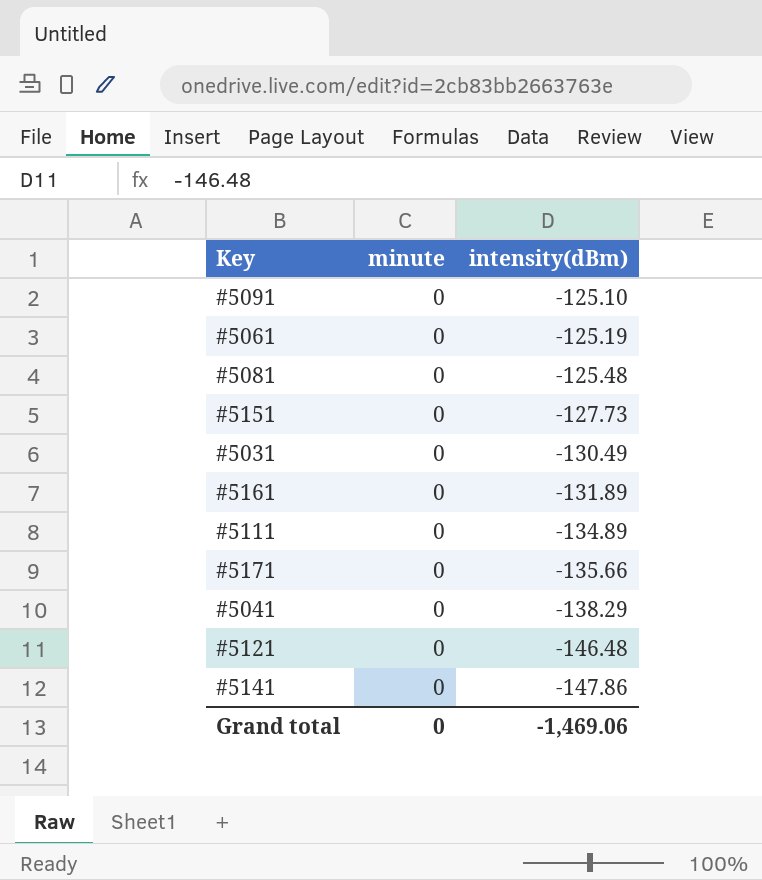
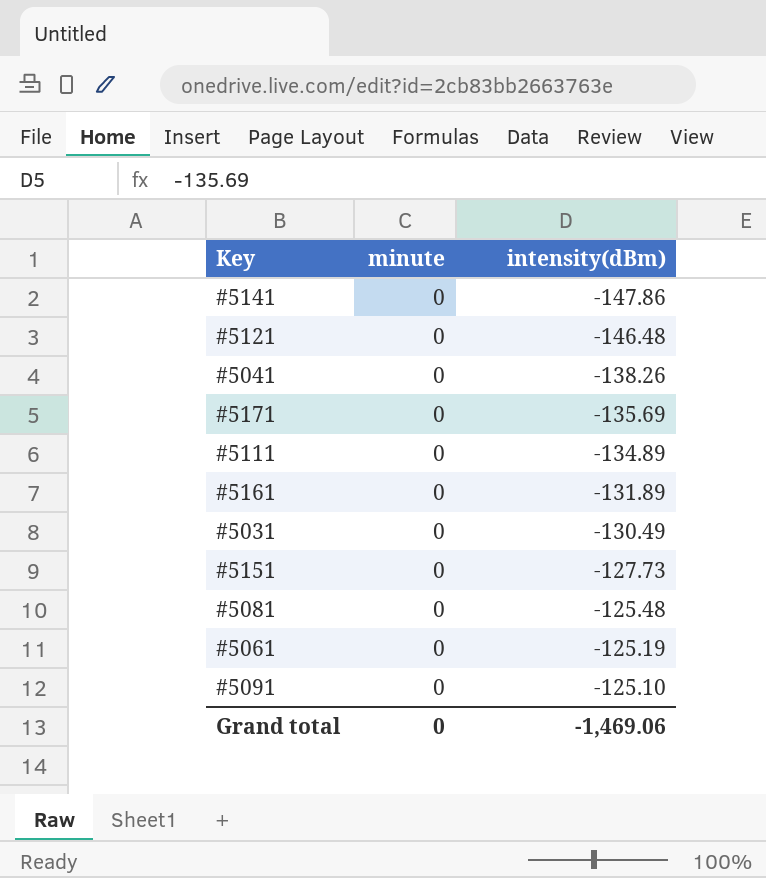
row order: intensity(dBm) descending -> intensity(dBm) ascending
#5041 | intensity(dBm): -138.29 -> -138.26
#5171 | intensity(dBm): -135.66 -> -135.69

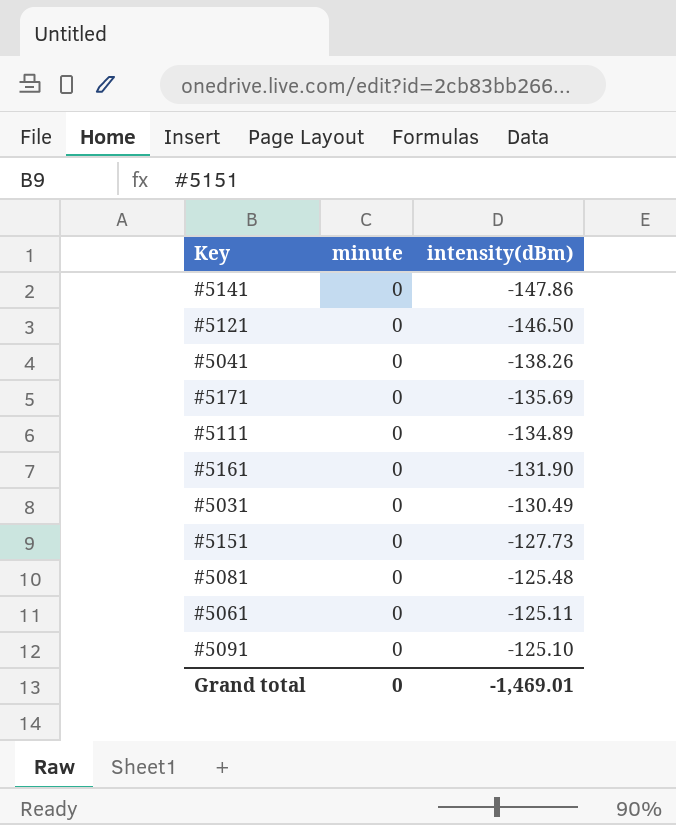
#5121 | intensity(dBm): -146.48 -> -146.50
#5161 | intensity(dBm): -131.89 -> -131.90
#5061 | intensity(dBm): -125.19 -> -125.11
Grand total | intensity(dBm): -1,469.06 -> -1,469.01

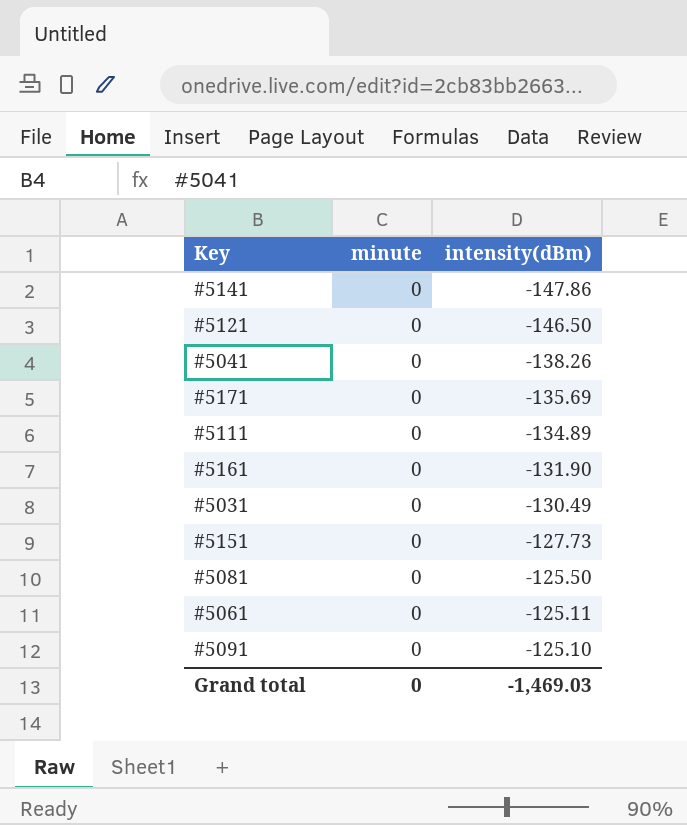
#5081 | intensity(dBm): -125.48 -> -125.50
Grand total | intensity(dBm): -1,469.01 -> -1,469.03

